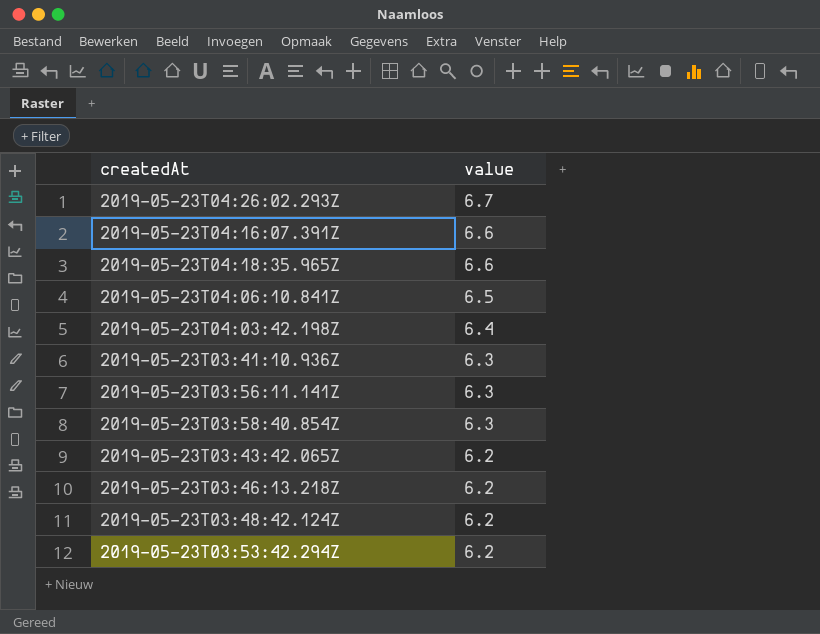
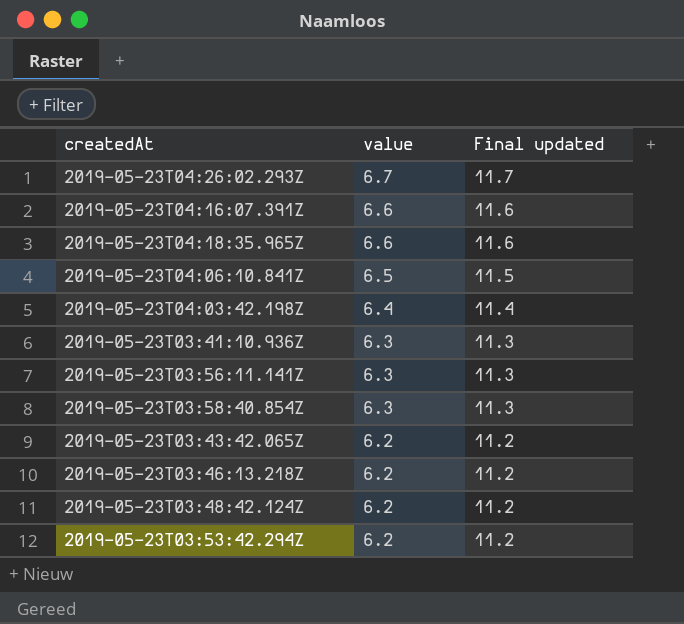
column Final updated | formula: none -> [value] + 5

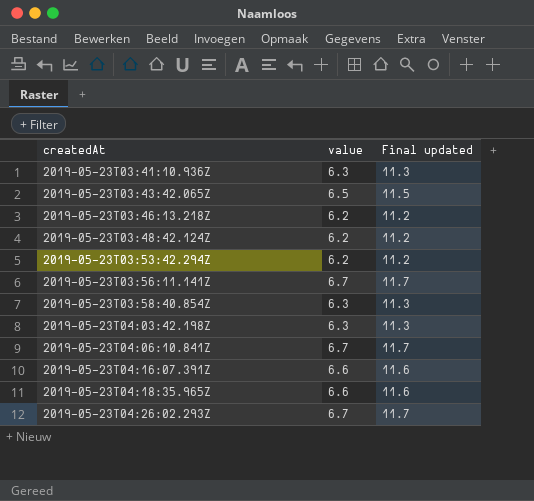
row order: value descending -> createdAt ascending
2019-05-23T03:43:42.065Z | value: 6.2 -> 6.5
2019-05-23T03:43:42.065Z | Final updated: 11.2 -> 11.5
2019-05-23T03:56:11.141Z | value: 6.3 -> 6.7
2019-05-23T03:56:11.141Z | Final updated: 11.3 -> 11.7
2019-05-23T04:03:42.198Z | value: 6.4 -> 6.3
2019-05-23T04:03:42.198Z | Final updated: 11.4 -> 11.3
2019-05-23T04:06:10.841Z | value: 6.5 -> 6.7
2019-05-23T04:06:10.841Z | Final updated: 11.5 -> 11.7

